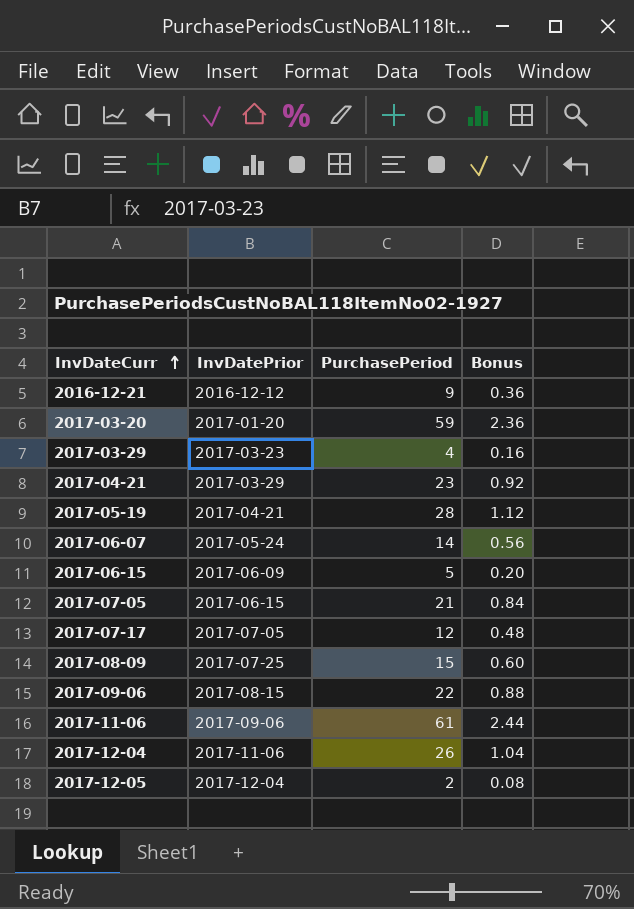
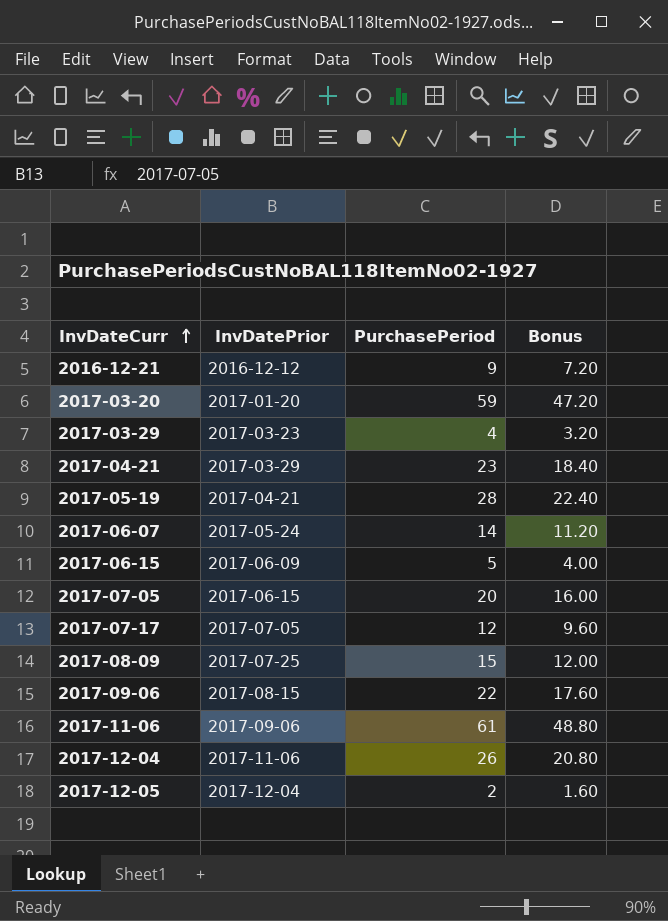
column Bonus | formula: [PurchasePeriod] * 0.04 -> [PurchasePeriod] * 0.8
2017-07-05 | PurchasePeriod: 21 -> 20

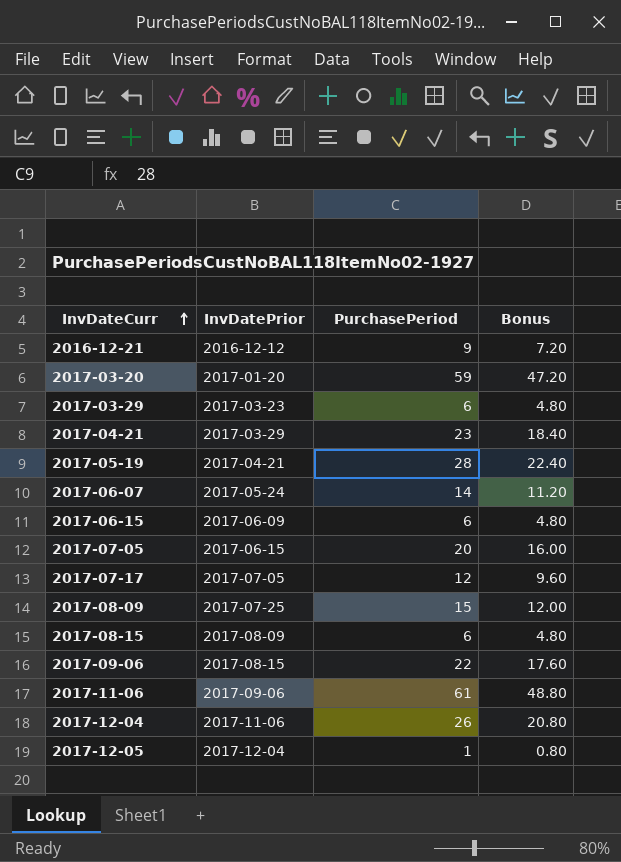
2017-03-29 | PurchasePeriod: 4 -> 6
2017-03-29 | Bonus: 3.20 -> 4.80
2017-06-15 | PurchasePeriod: 5 -> 6
2017-06-15 | Bonus: 4.00 -> 4.80
row 2017-08-15: none -> 2017-08-09 | 6 | 4.80
2017-12-05 | PurchasePeriod: 2 -> 1
2017-12-05 | Bonus: 1.60 -> 0.80

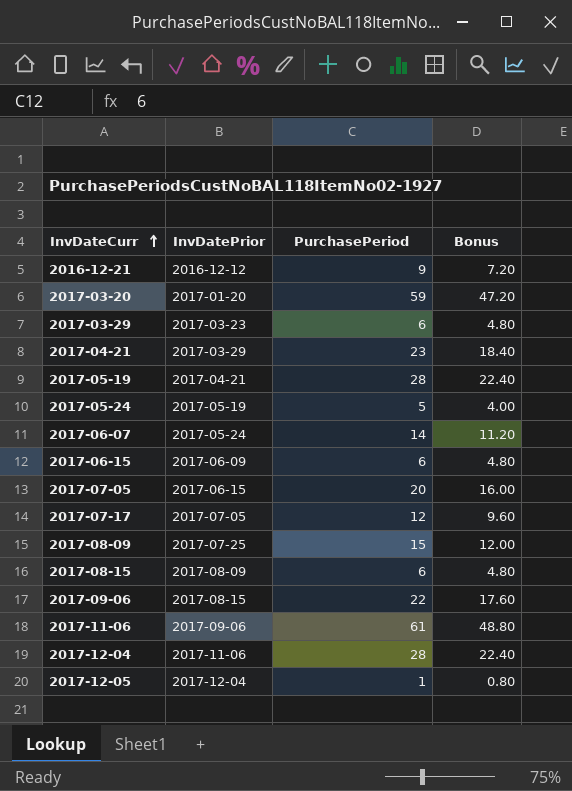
row 2017-05-24: none -> 2017-05-19 | 5 | 4.00
2017-12-04 | PurchasePeriod: 26 -> 28
2017-12-04 | Bonus: 20.80 -> 22.40

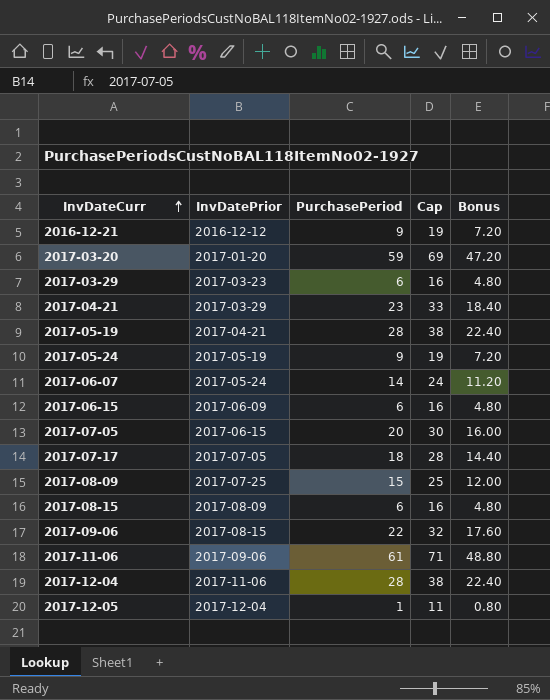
column Cap | formula: none -> [PurchasePeriod] + 10
2017-05-24 | PurchasePeriod: 5 -> 9
2017-05-24 | Bonus: 4.00 -> 7.20
2017-07-17 | PurchasePeriod: 12 -> 18
2017-07-17 | Bonus: 9.60 -> 14.40

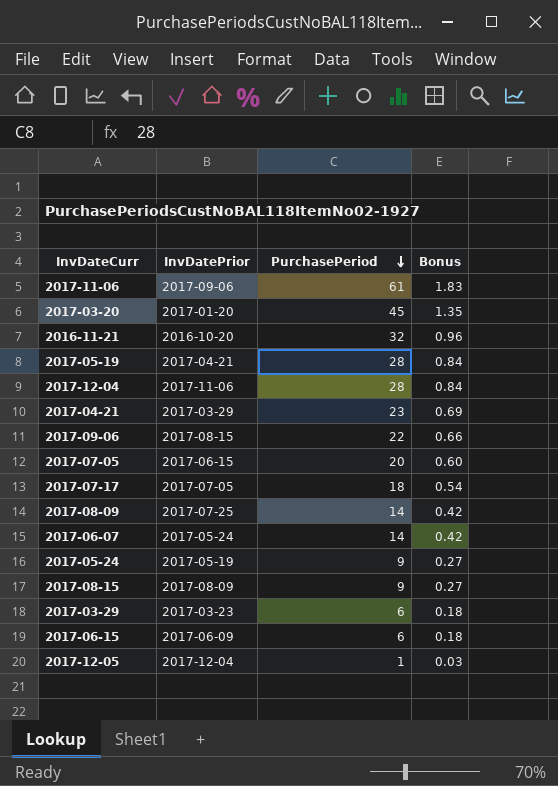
row order: InvDateCurr ascending -> PurchasePeriod descending
column Cap | formula: [PurchasePeriod] + 10 -> none
column Bonus | formula: [PurchasePeriod] * 0.8 -> [PurchasePeriod] * 0.03
row 2016-12-21: 2016-12-12 | 9 | 19 | 7.20 -> none
2017-03-20 | PurchasePeriod: 59 -> 45
row 2016-11-21: none -> 2016-10-20 | 32 | 0.96
2017-08-09 | PurchasePeriod: 15 -> 14
2017-08-15 | PurchasePeriod: 6 -> 9

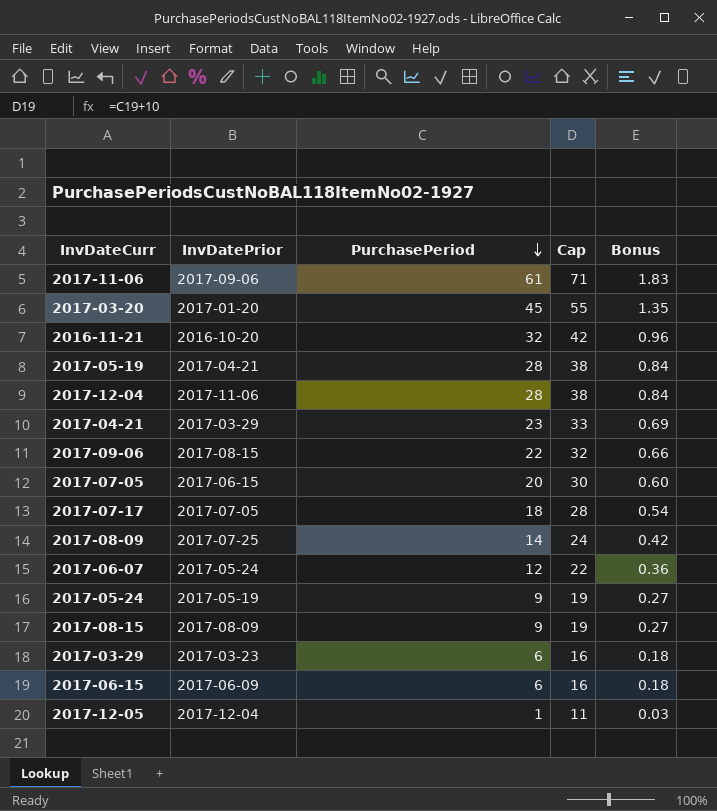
column Cap | formula: none -> [PurchasePeriod] + 10
2017-06-07 | PurchasePeriod: 14 -> 12
2017-06-07 | Bonus: 0.42 -> 0.36

